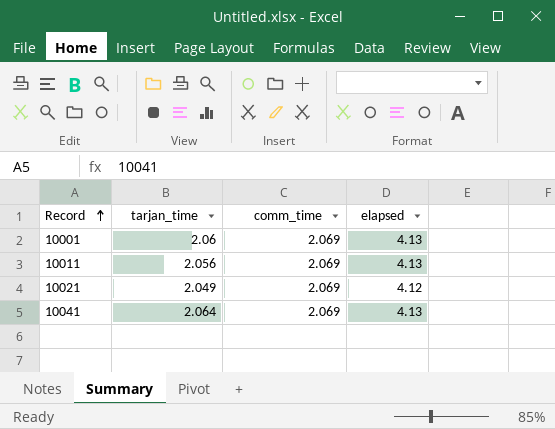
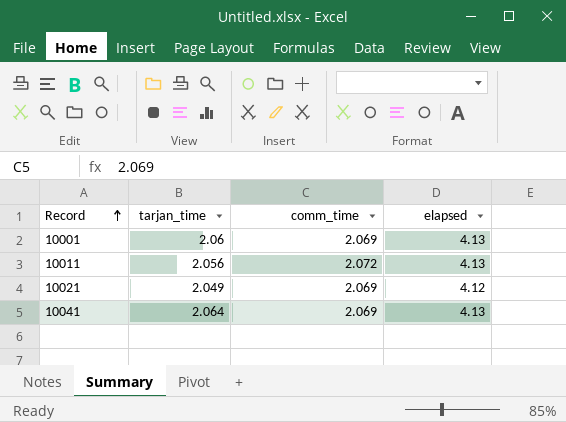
10011 | comm_time: 2.069 -> 2.072

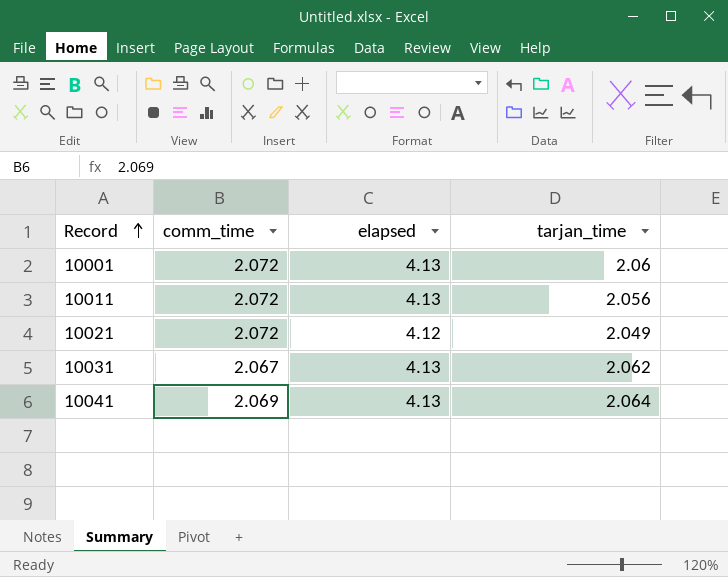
column tarjan_time | position: 2 -> 4
10001 | comm_time: 2.069 -> 2.072
10021 | comm_time: 2.069 -> 2.072
row 10031: none -> 2.067 | 4.13 | 2.062

